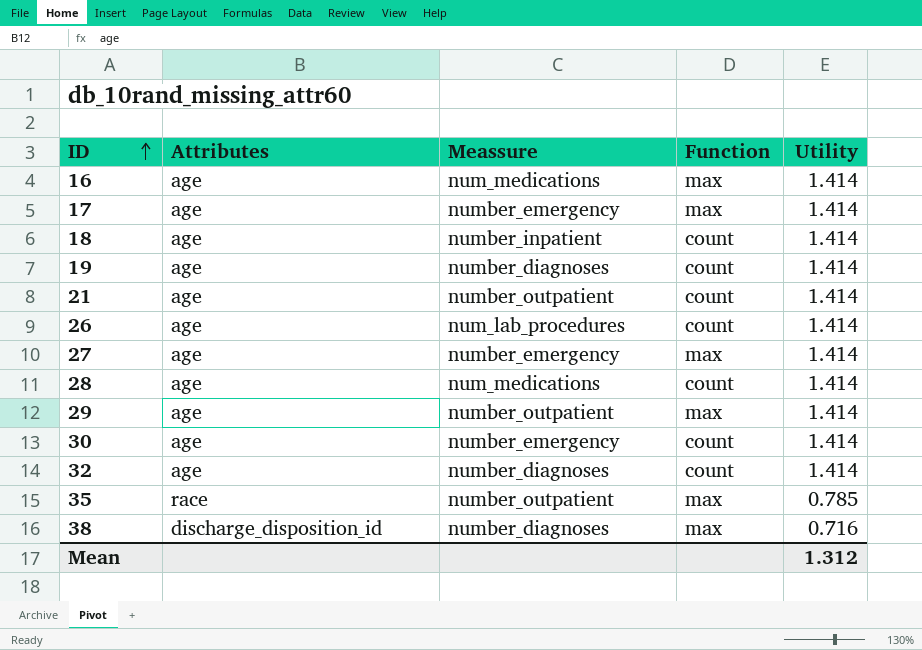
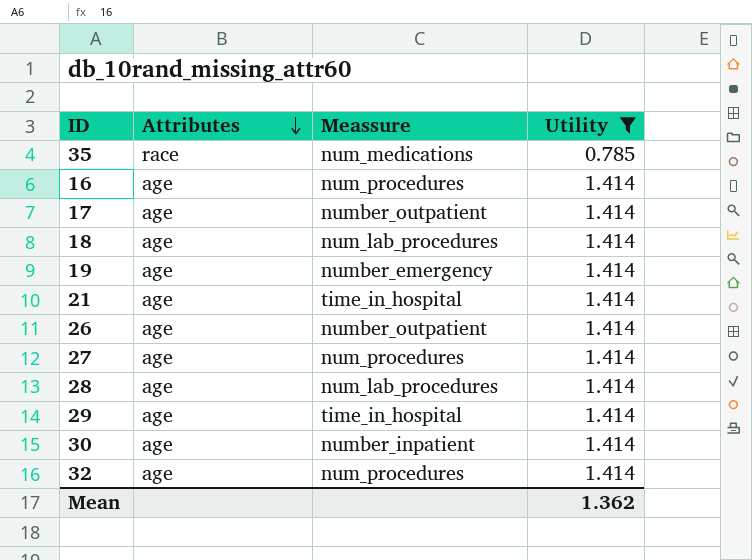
filter: none -> Utility != 0.716
row order: ID ascending -> Attributes descending
column Function | position: 4 -> none
35 | Meassure: number_outpatient -> num_medications
16 | Meassure: num_medications -> num_procedures
17 | Meassure: number_emergency -> number_outpatient
18 | Meassure: number_inpatient -> num_lab_procedures
19 | Meassure: number_diagnoses -> number_emergency
21 | Meassure: number_outpatient -> time_in_hospital
26 | Meassure: num_lab_procedures -> number_outpatient
27 | Meassure: number_emergency -> num_procedures
28 | Meassure: num_medications -> num_lab_procedures
29 | Meassure: number_outpatient -> time_in_hospital
30 | Meassure: number_emergency -> number_inpatient
32 | Meassure: number_diagnoses -> num_procedures
Mean | Utility: 1.312 -> 1.362

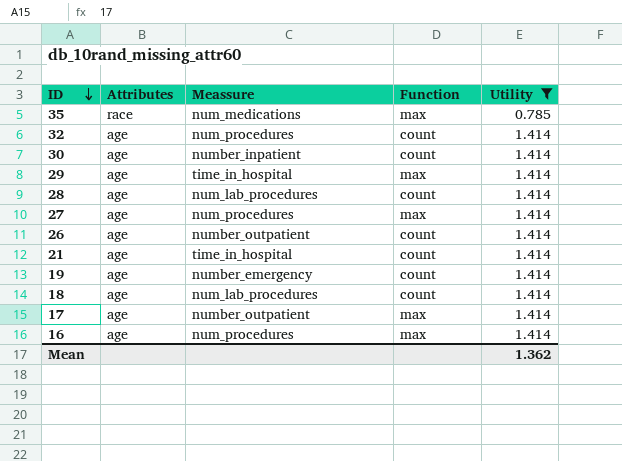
row order: Attributes descending -> ID descending
column Function | position: none -> 4

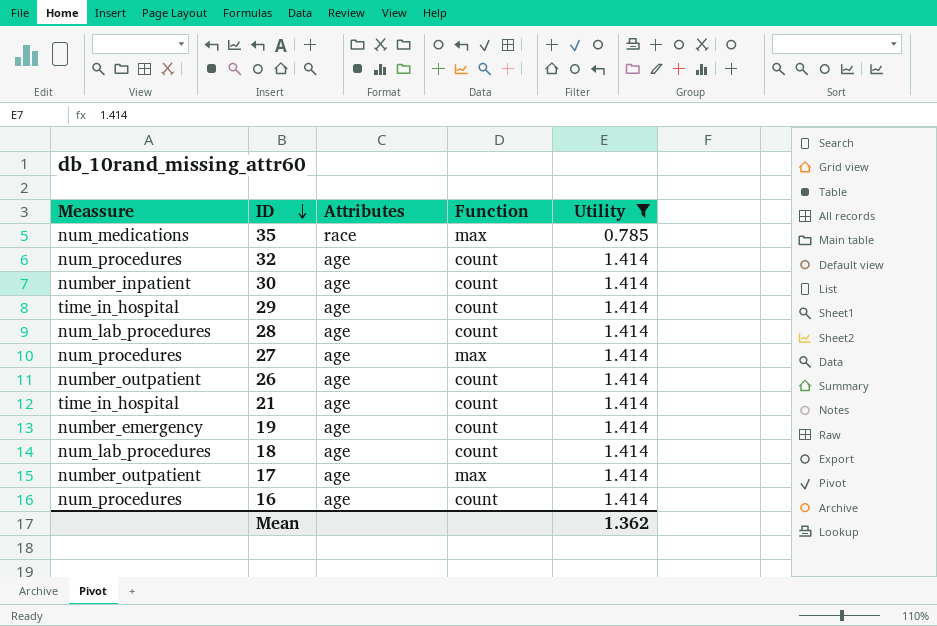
column Meassure | position: 3 -> 1
29 | Function: max -> count
16 | Function: max -> count

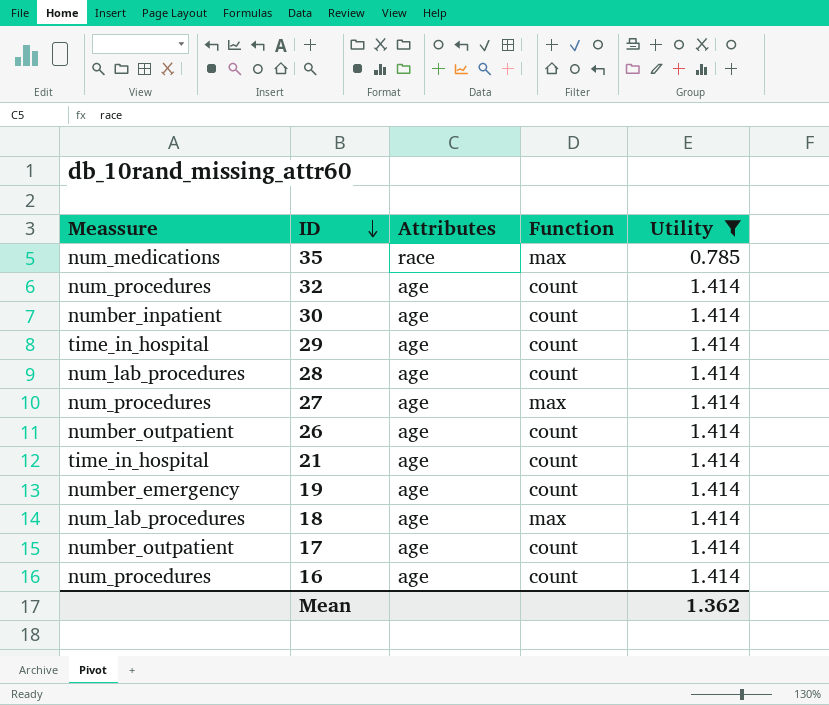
18 | Function: count -> max
17 | Function: max -> count

